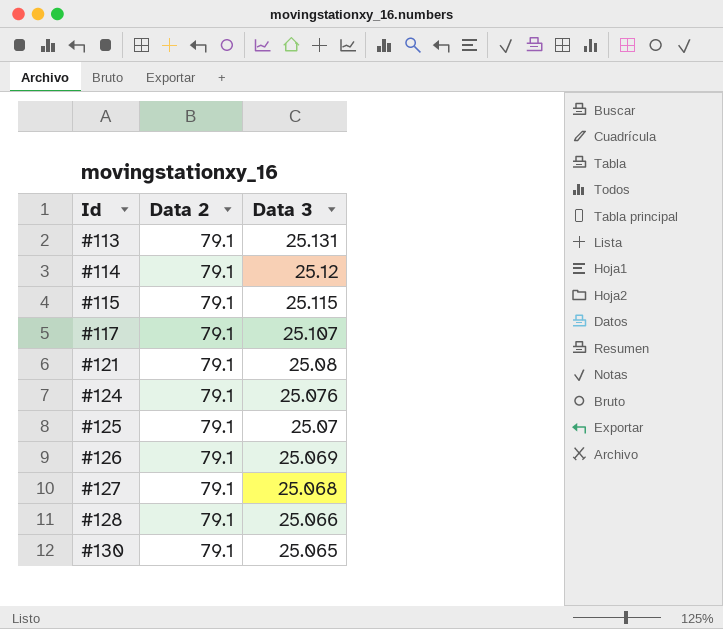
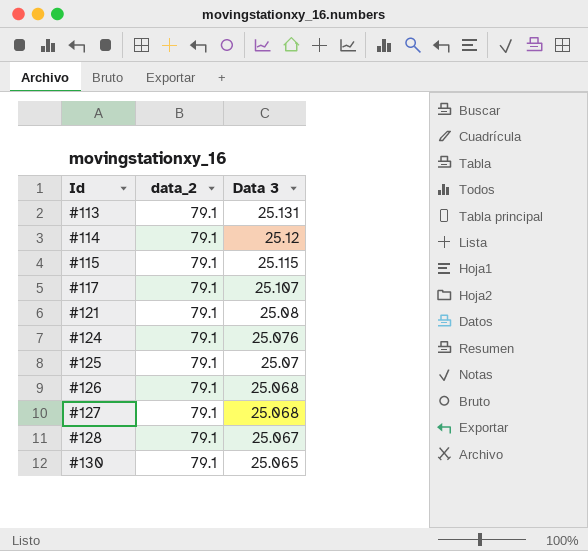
column name: Data 2 -> data_2
#126 | Data 3: 25.069 -> 25.068
#128 | Data 3: 25.066 -> 25.067

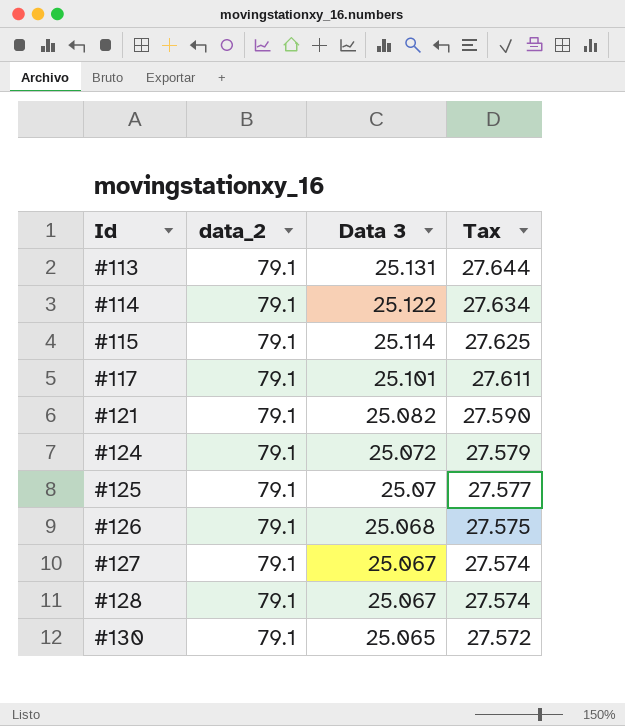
column Tax | formula: none -> [Data 3] * 1.1
#114 | Data 3: 25.12 -> 25.122
#115 | Data 3: 25.115 -> 25.114
#117 | Data 3: 25.107 -> 25.101
#121 | Data 3: 25.08 -> 25.082
#124 | Data 3: 25.076 -> 25.072
#127 | Data 3: 25.068 -> 25.067

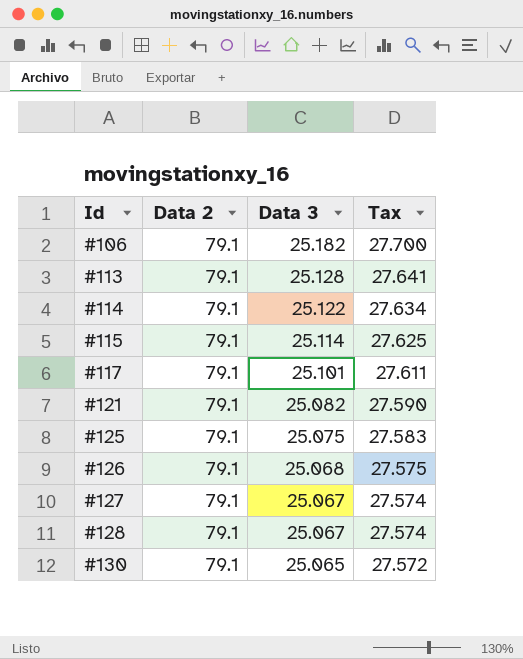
column name: data_2 -> Data 2
row #124: 79.1 | 25.072 | 27.579 -> none
row #106: none -> 79.1 | 25.182 | 27.700
#113 | Data 3: 25.131 -> 25.128
#113 | Tax: 27.644 -> 27.641
#125 | Data 3: 25.07 -> 25.075
#125 | Tax: 27.577 -> 27.583

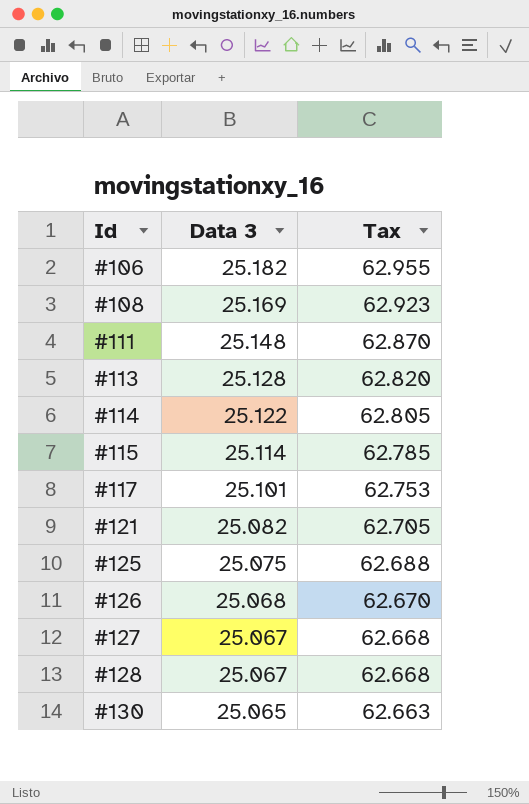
column Data 2 | position: 2 -> none
column Tax | formula: [Data 3] * 1.1 -> [Data 3] * 2.5
row #108: none -> 25.169 | 62.923
row #111: none -> 25.148 | 62.870

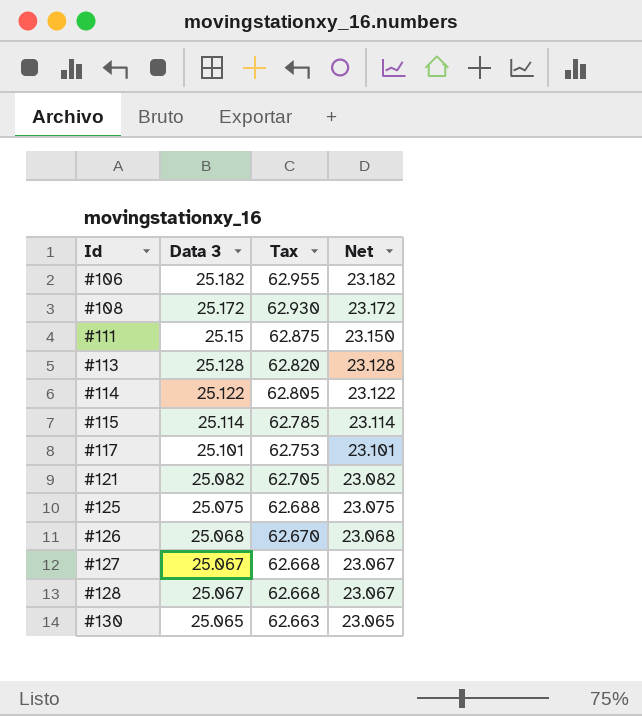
column Net | formula: none -> [Data 3] - 2
#108 | Data 3: 25.169 -> 25.172
#108 | Tax: 62.923 -> 62.930
#111 | Data 3: 25.148 -> 25.15
#111 | Tax: 62.870 -> 62.875

